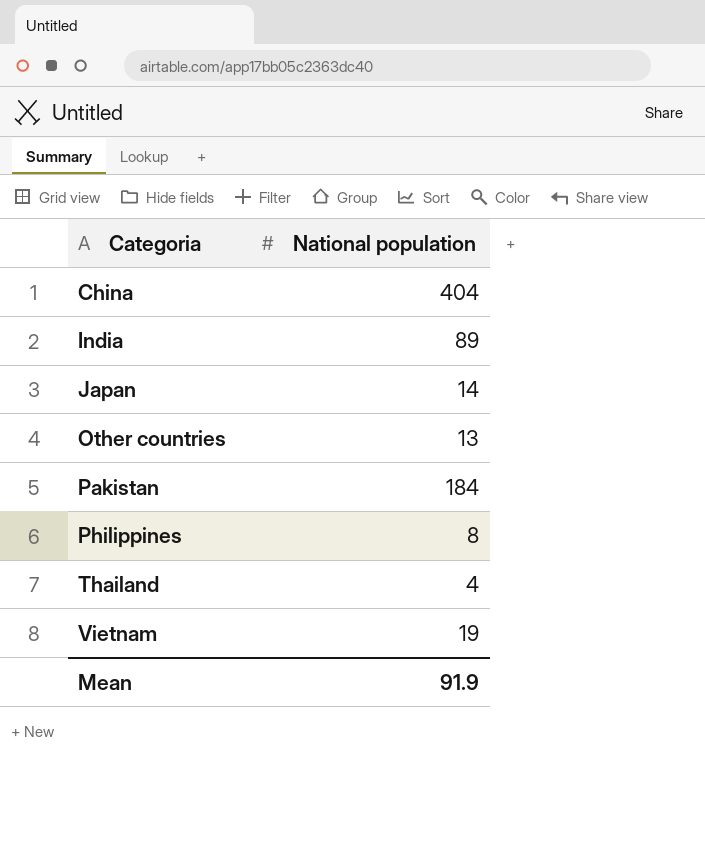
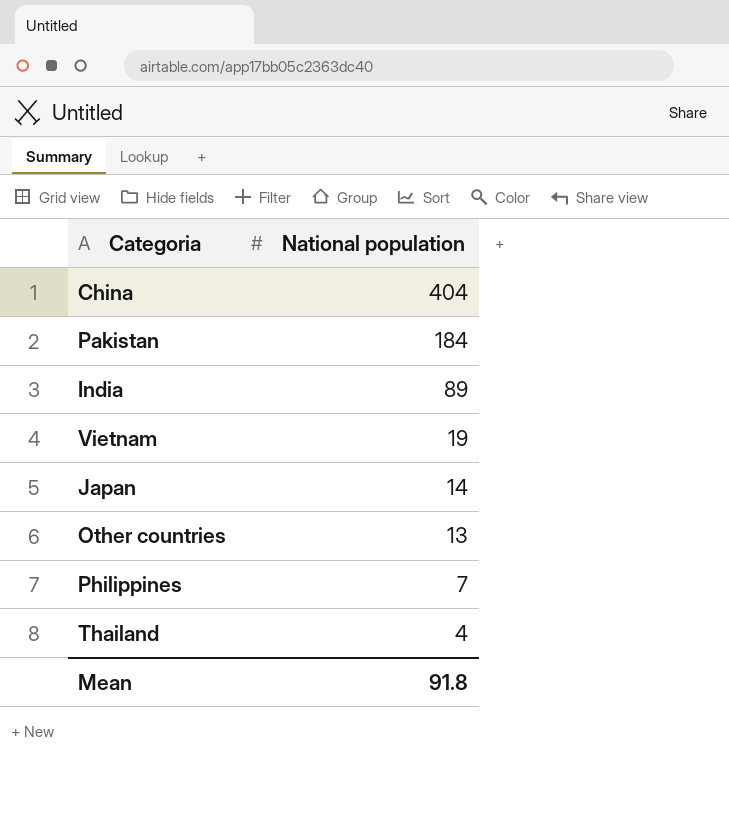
row order: Categoria ascending -> National population descending
Philippines | National population: 8 -> 7
Mean | National population: 91.9 -> 91.8

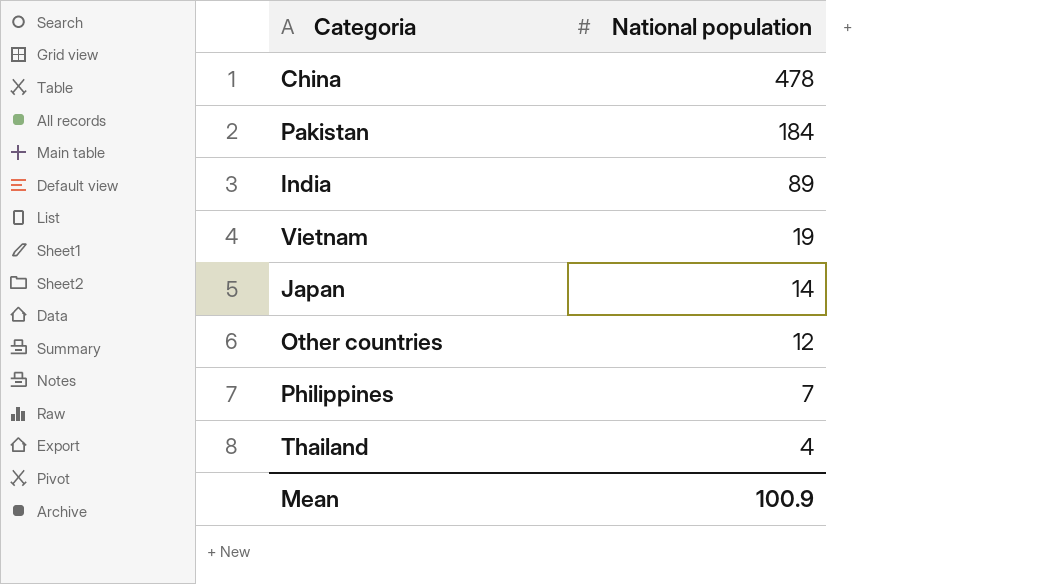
China | National population: 404 -> 478
Other countries | National population: 13 -> 12
Mean | National population: 91.8 -> 100.9

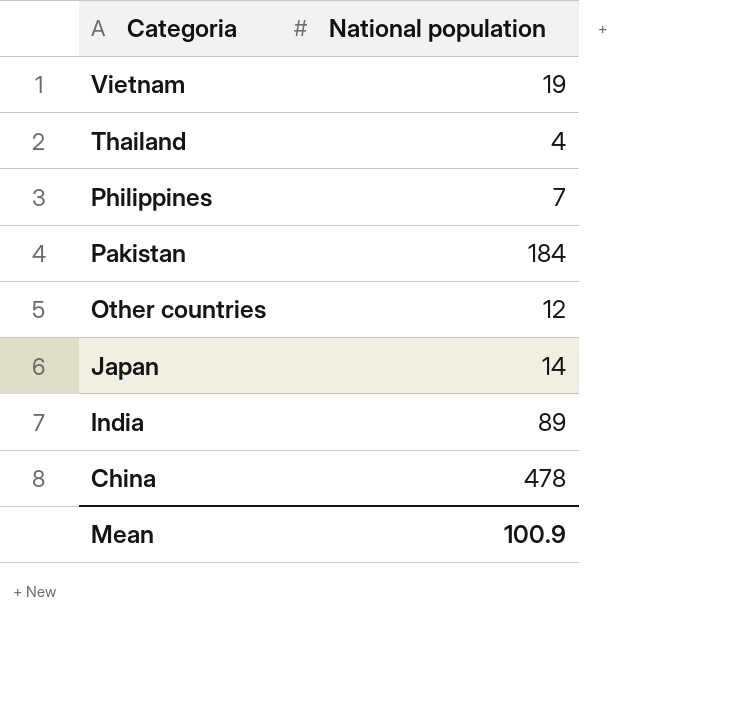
row order: National population descending -> Categoria descending

